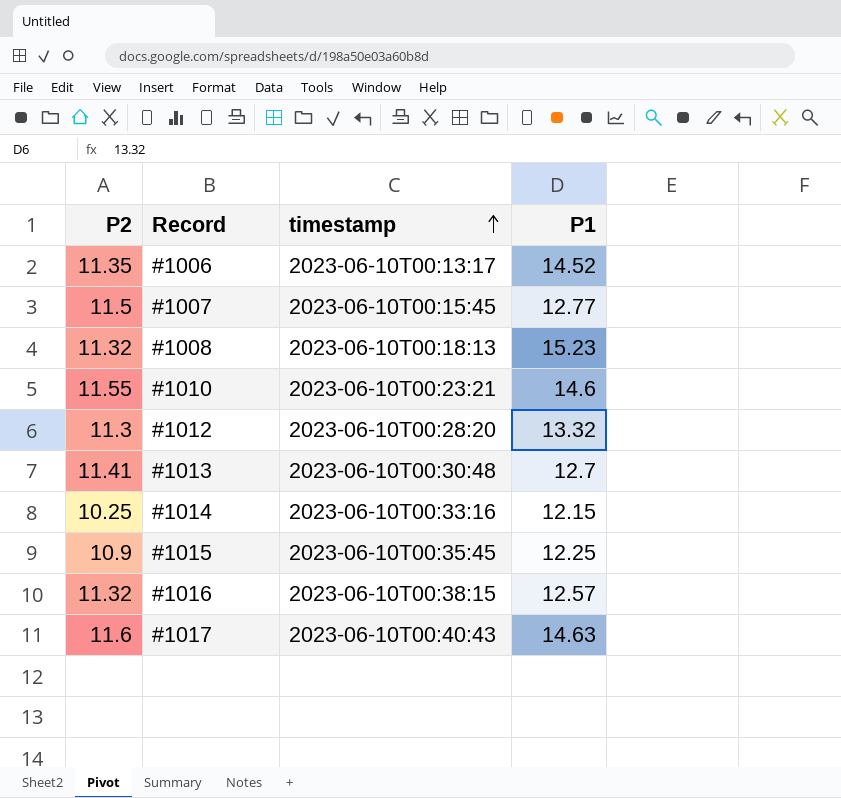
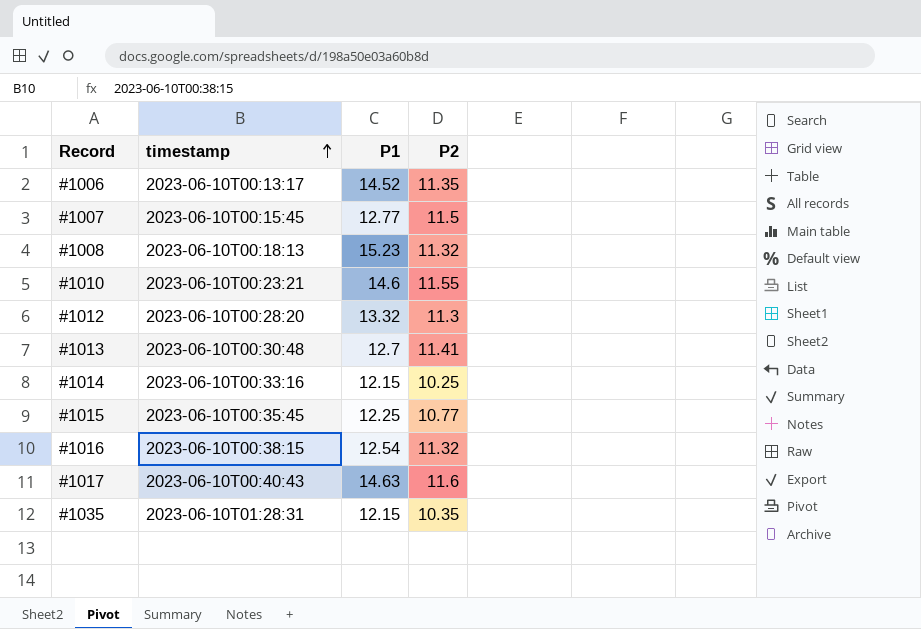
column P2 | position: 1 -> 4
#1015 | P2: 10.9 -> 10.77
#1016 | P1: 12.57 -> 12.54
row #1035: none -> 2023-06-10T01:28:31 | 12.15 | 10.35

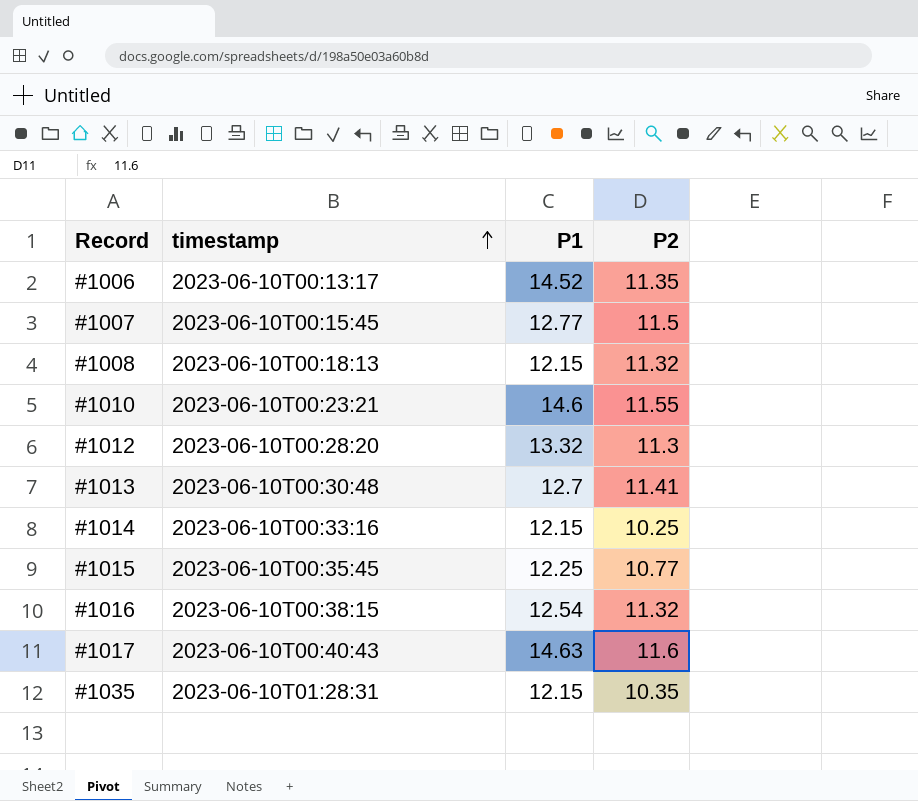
#1008 | P1: 15.23 -> 12.15

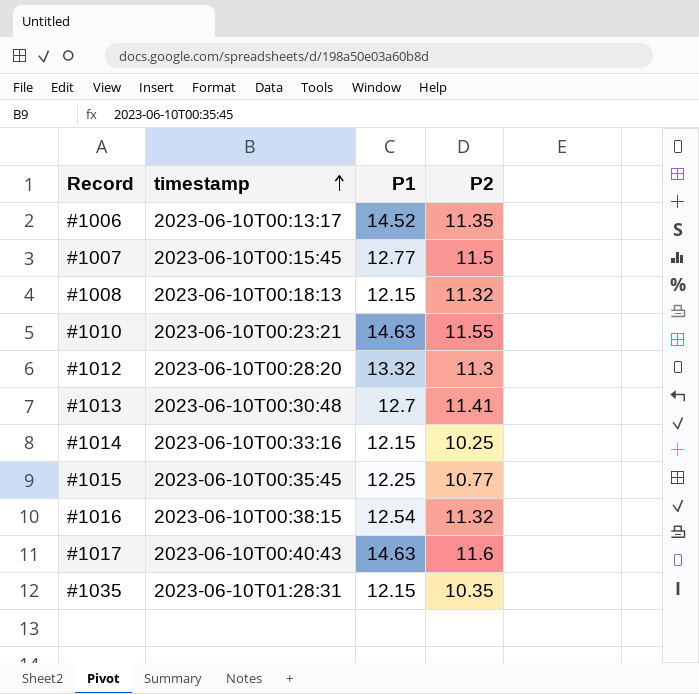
#1010 | P1: 14.6 -> 14.63

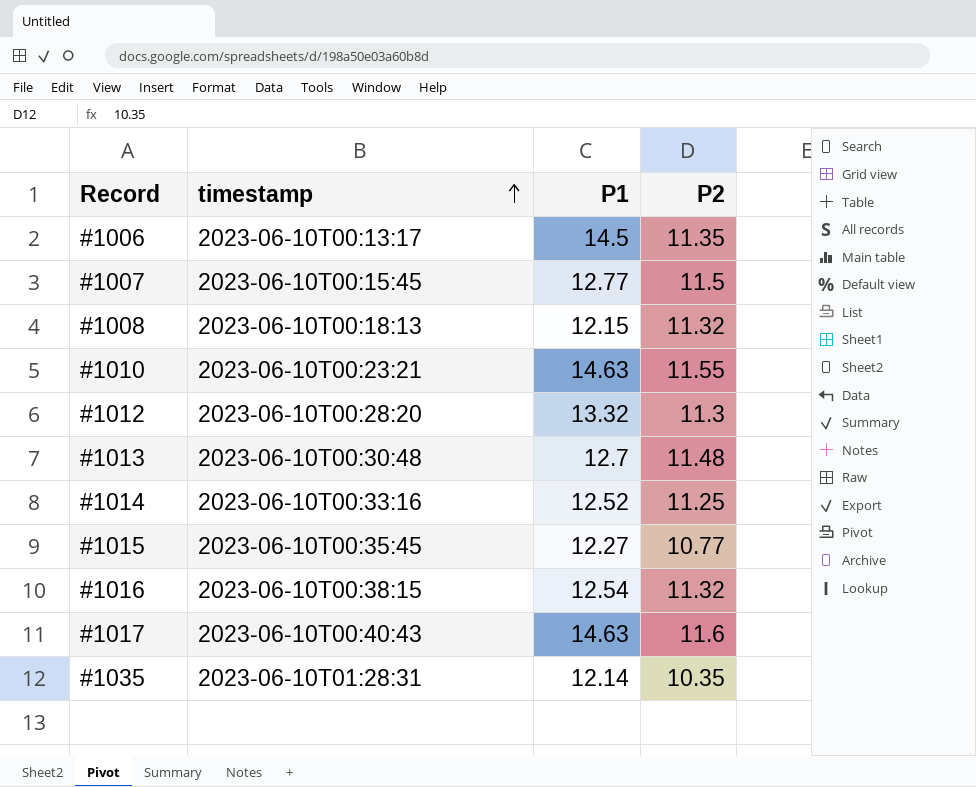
#1006 | P1: 14.52 -> 14.5
#1013 | P2: 11.41 -> 11.48
#1014 | P1: 12.15 -> 12.52
#1014 | P2: 10.25 -> 11.25
#1015 | P1: 12.25 -> 12.27
#1035 | P1: 12.15 -> 12.14

